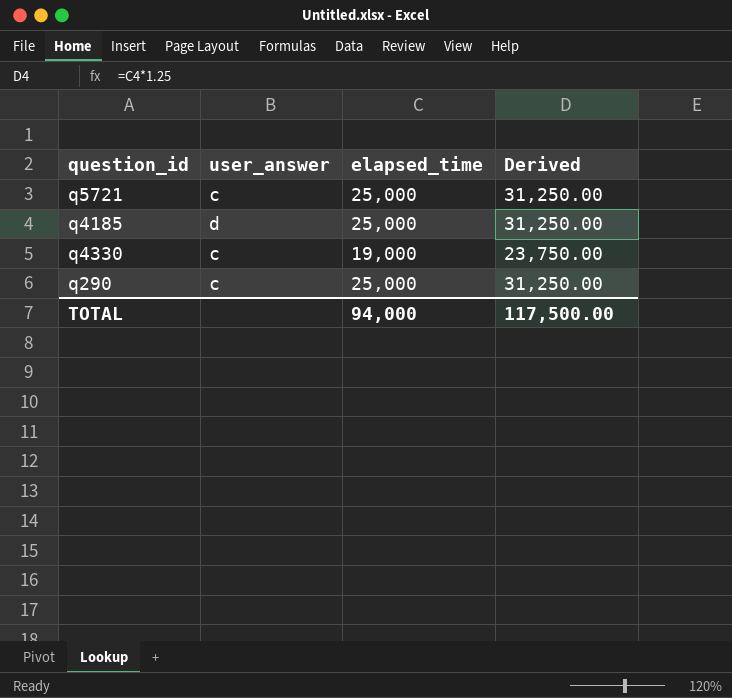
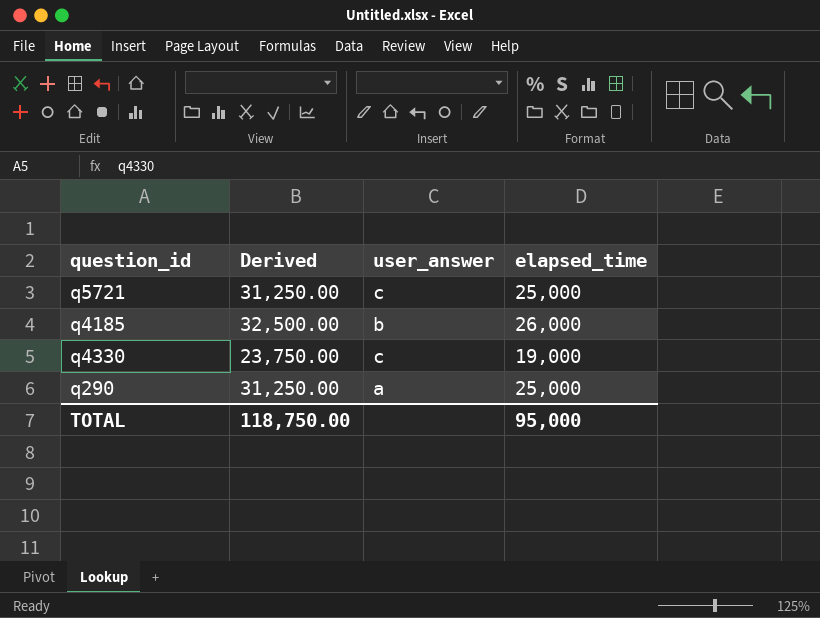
column Derived | position: 4 -> 2
q4185 | Derived: 31,250.00 -> 32,500.00
q4185 | user_answer: d -> b
q4185 | elapsed_time: 25,000 -> 26,000
q290 | user_answer: c -> a
TOTAL | Derived: 117,500.00 -> 118,750.00
TOTAL | elapsed_time: 94,000 -> 95,000

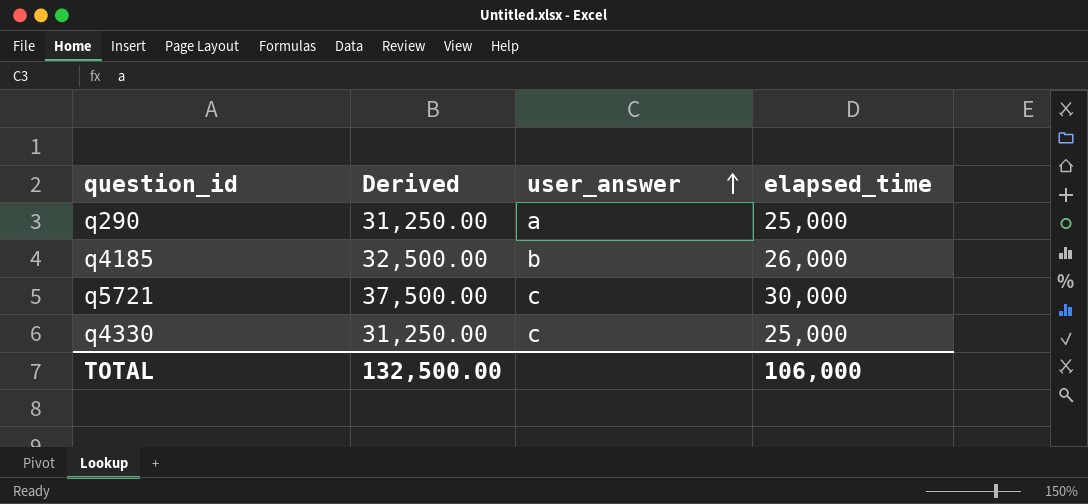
row order: none -> user_answer ascending
q5721 | Derived: 31,250.00 -> 37,500.00
q5721 | elapsed_time: 25,000 -> 30,000
q4330 | Derived: 23,750.00 -> 31,250.00
q4330 | elapsed_time: 19,000 -> 25,000
TOTAL | Derived: 118,750.00 -> 132,500.00
TOTAL | elapsed_time: 95,000 -> 106,000

